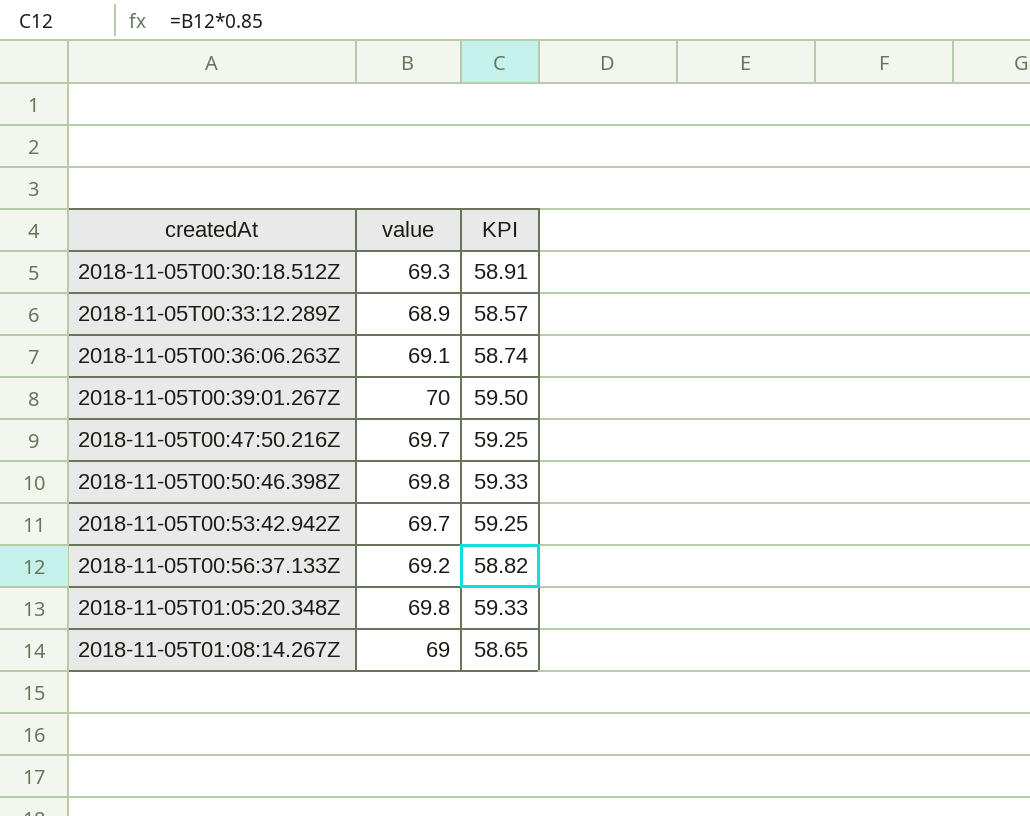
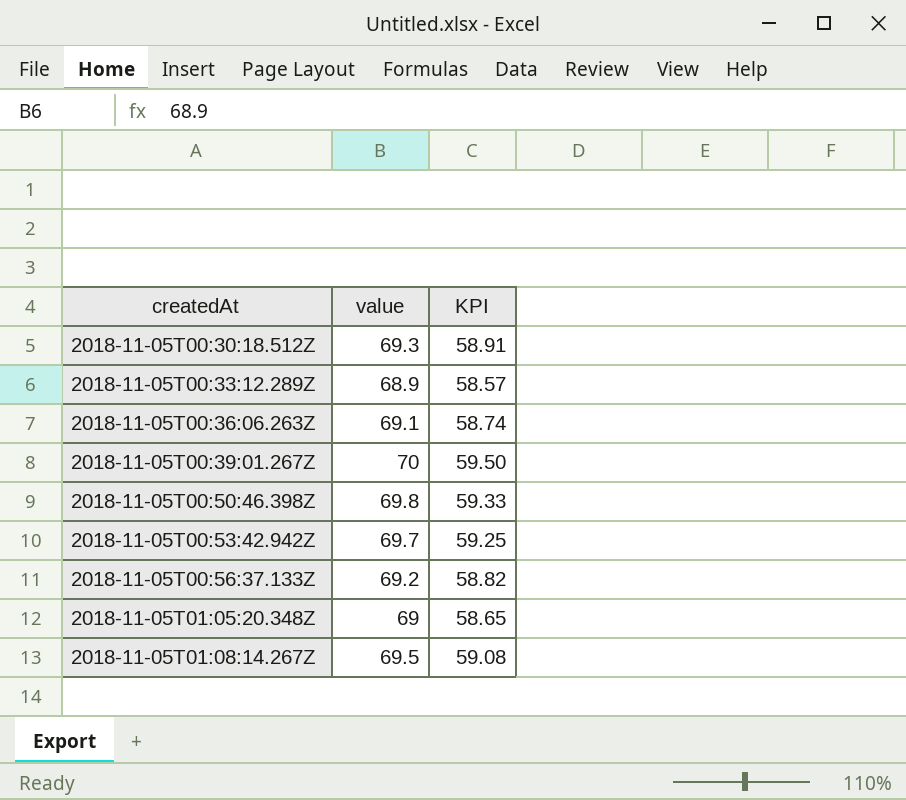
row 2018-11-05T00:47:50.216Z: 69.7 | 59.25 -> none
2018-11-05T01:05:20.348Z | value: 69.8 -> 69
2018-11-05T01:05:20.348Z | KPI: 59.33 -> 58.65
2018-11-05T01:08:14.267Z | value: 69 -> 69.5
2018-11-05T01:08:14.267Z | KPI: 58.65 -> 59.08

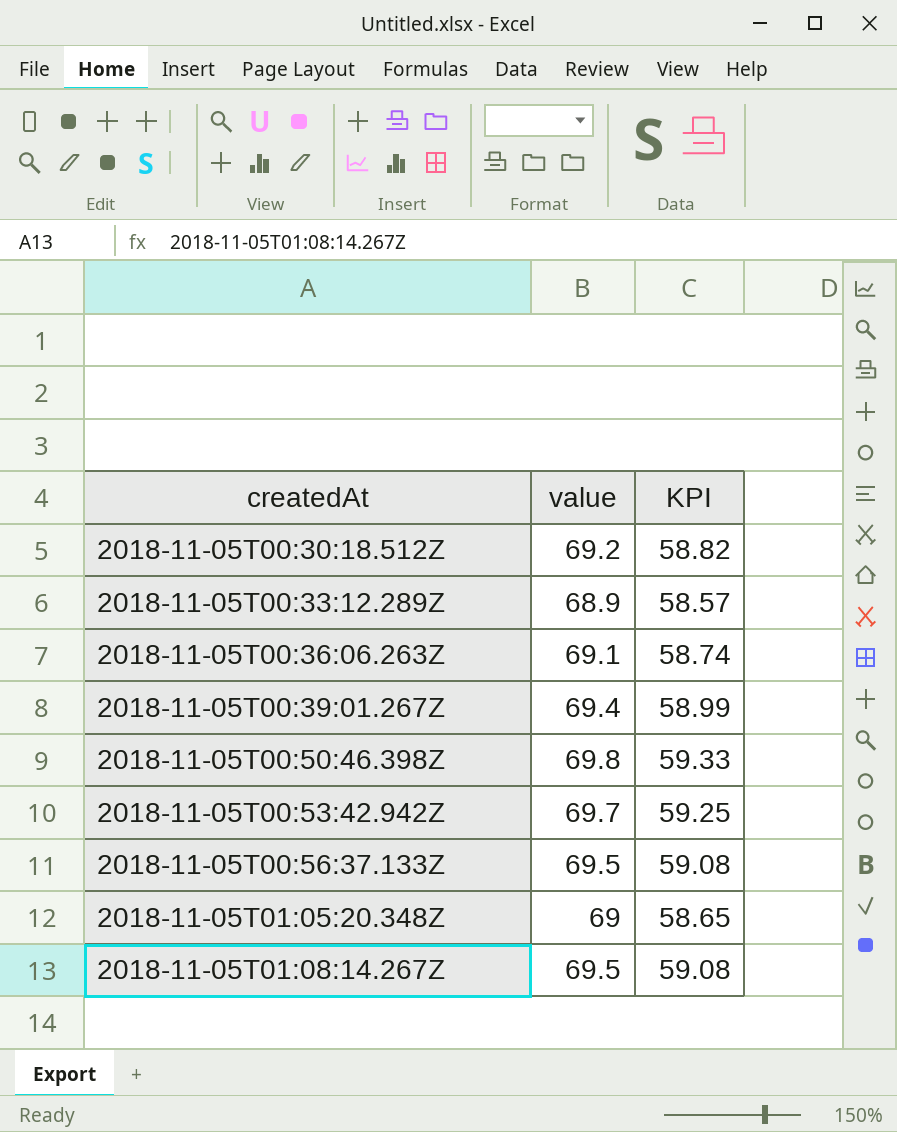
2018-11-05T00:30:18.512Z | value: 69.3 -> 69.2
2018-11-05T00:30:18.512Z | KPI: 58.91 -> 58.82
2018-11-05T00:39:01.267Z | value: 70 -> 69.4
2018-11-05T00:39:01.267Z | KPI: 59.50 -> 58.99
2018-11-05T00:56:37.133Z | value: 69.2 -> 69.5
2018-11-05T00:56:37.133Z | KPI: 58.82 -> 59.08

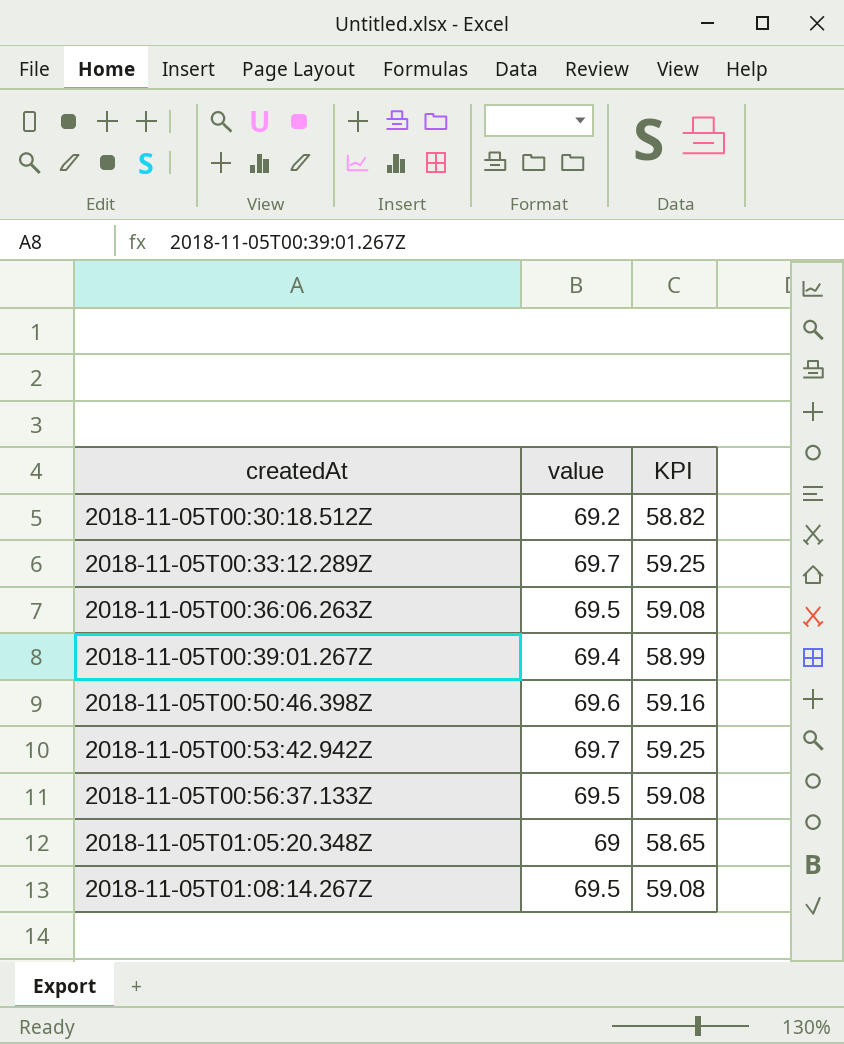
2018-11-05T00:33:12.289Z | value: 68.9 -> 69.7
2018-11-05T00:33:12.289Z | KPI: 58.57 -> 59.25
2018-11-05T00:36:06.263Z | value: 69.1 -> 69.5
2018-11-05T00:36:06.263Z | KPI: 58.74 -> 59.08
2018-11-05T00:50:46.398Z | value: 69.8 -> 69.6
2018-11-05T00:50:46.398Z | KPI: 59.33 -> 59.16

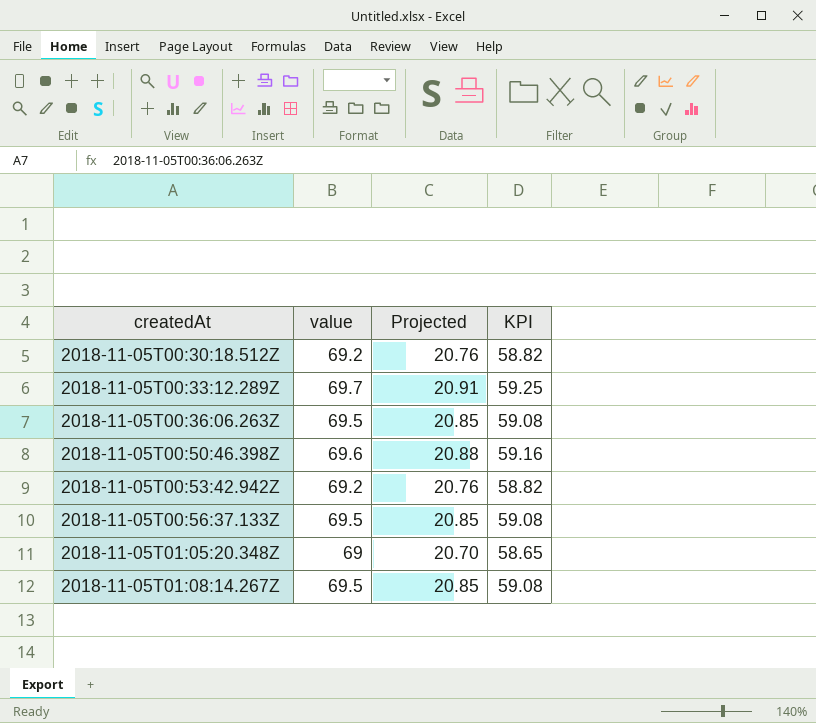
column Projected | formula: none -> [value] * 0.3
row 2018-11-05T00:39:01.267Z: 69.4 | 58.99 -> none
2018-11-05T00:53:42.942Z | value: 69.7 -> 69.2
2018-11-05T00:53:42.942Z | KPI: 59.25 -> 58.82

